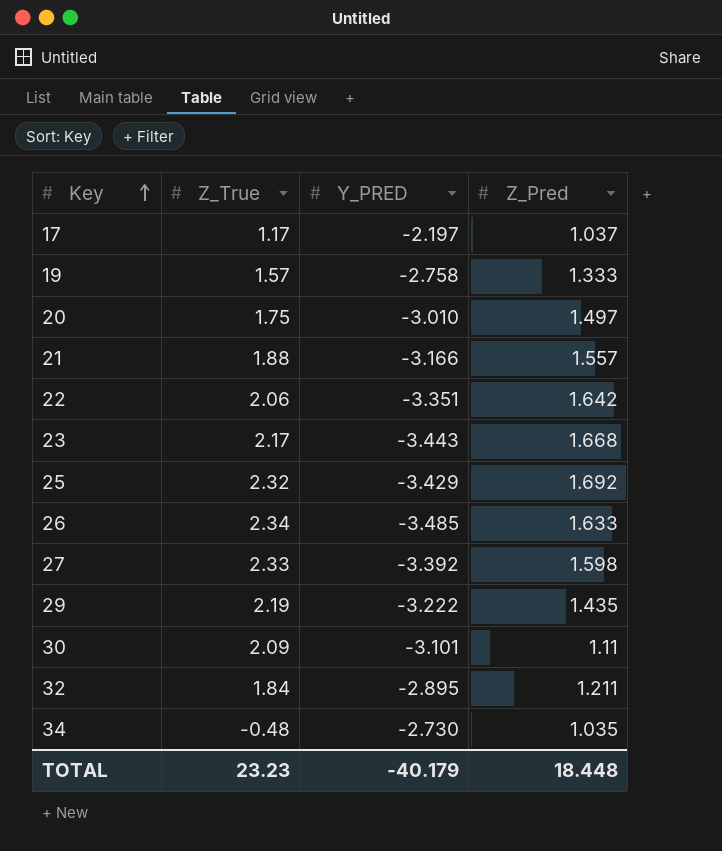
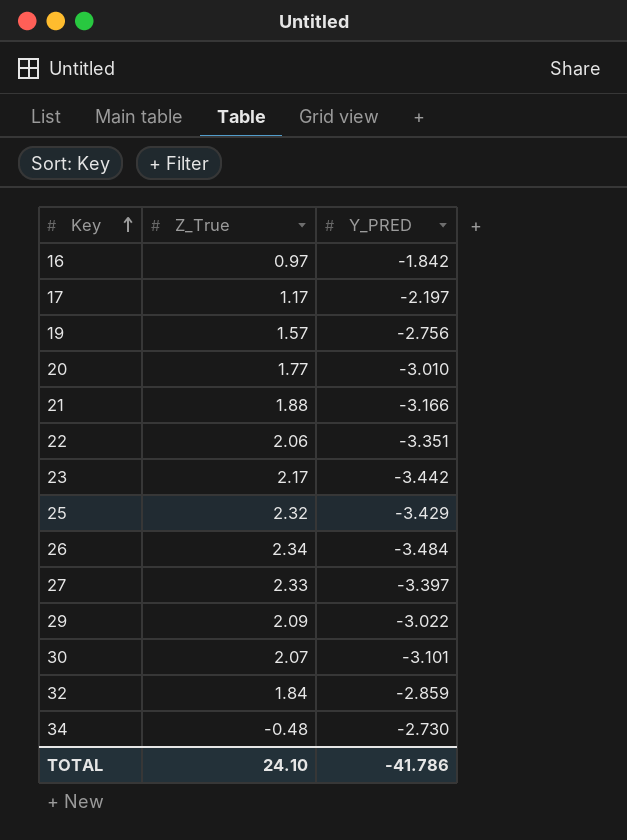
column Z_Pred | position: 4 -> none
row 16: none -> 0.97 | -1.842
19 | Y_PRED: -2.758 -> -2.756
20 | Z_True: 1.75 -> 1.77
23 | Y_PRED: -3.443 -> -3.442
26 | Y_PRED: -3.485 -> -3.484
27 | Y_PRED: -3.392 -> -3.397
29 | Z_True: 2.19 -> 2.09
29 | Y_PRED: -3.222 -> -3.022
30 | Z_True: 2.09 -> 2.07
32 | Y_PRED: -2.895 -> -2.859
TOTAL | Z_True: 23.23 -> 24.10
TOTAL | Y_PRED: -40.179 -> -41.786

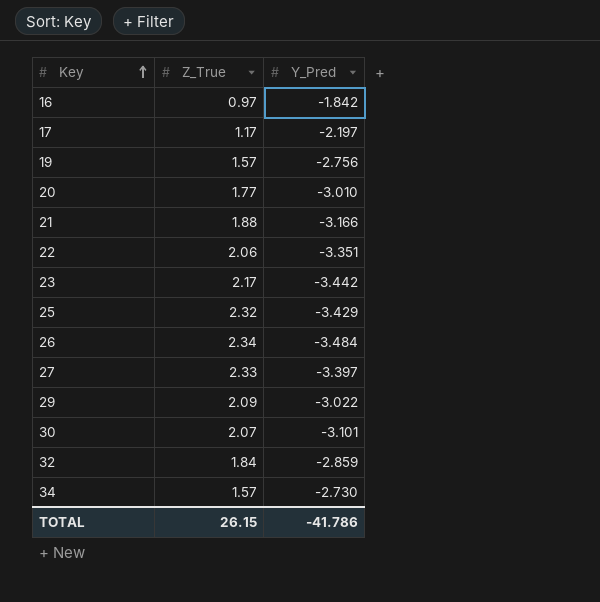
column name: Y_PRED -> Y_Pred
34 | Z_True: -0.48 -> 1.57
TOTAL | Z_True: 24.10 -> 26.15

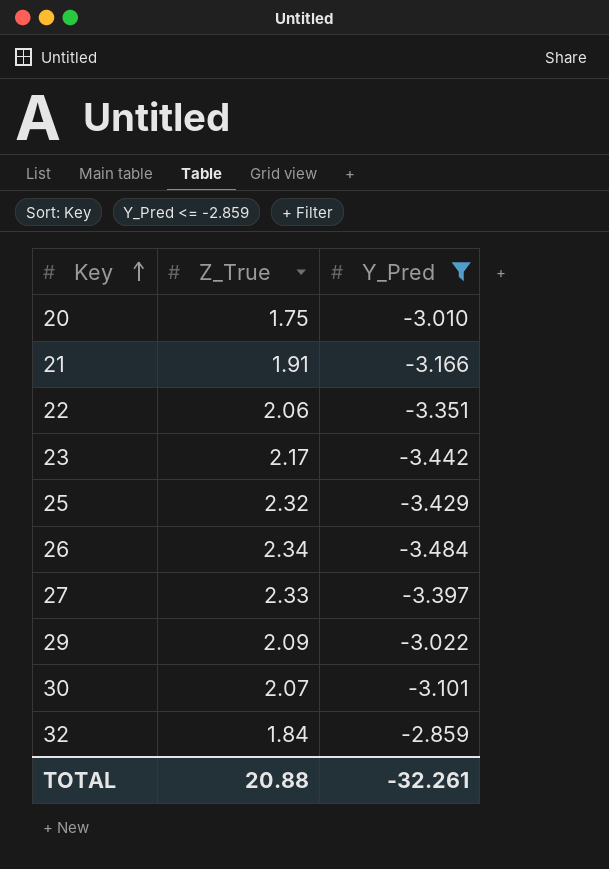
filter: none -> Y_Pred <= -2.859
20 | Z_True: 1.77 -> 1.75
21 | Z_True: 1.88 -> 1.91
TOTAL | Z_True: 26.15 -> 20.88
TOTAL | Y_Pred: -41.786 -> -32.261

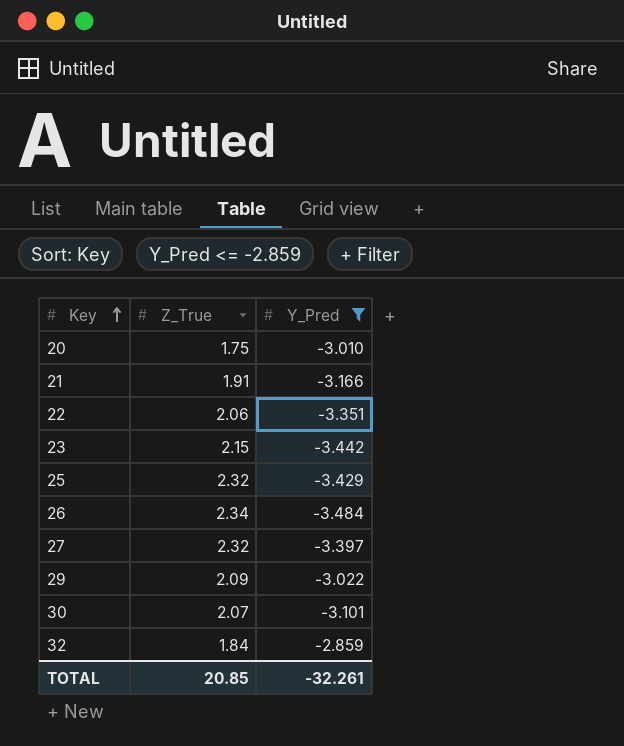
23 | Z_True: 2.17 -> 2.15
27 | Z_True: 2.33 -> 2.32
TOTAL | Z_True: 20.88 -> 20.85

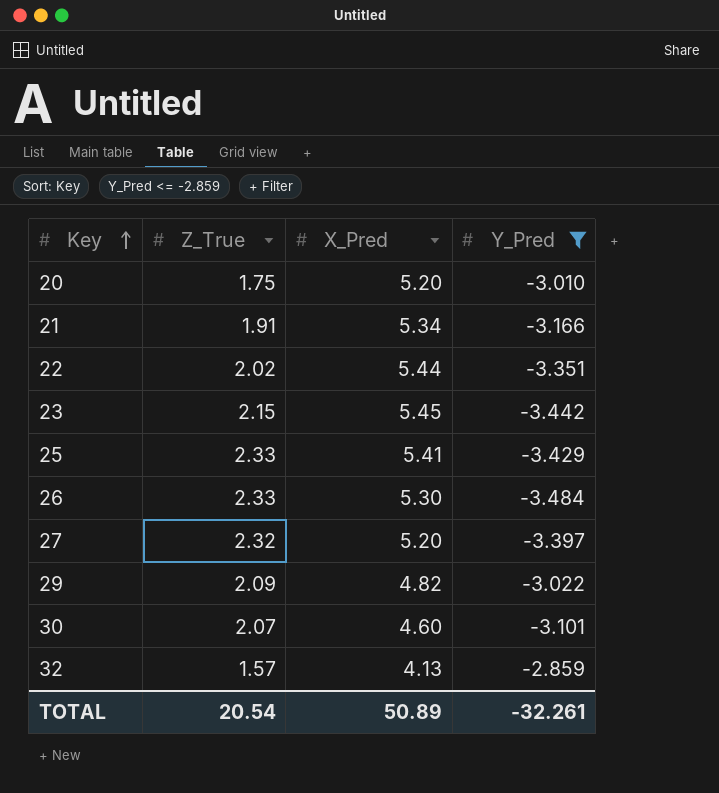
column X_Pred | position: none -> 3
22 | Z_True: 2.06 -> 2.02
25 | Z_True: 2.32 -> 2.33
26 | Z_True: 2.34 -> 2.33
32 | Z_True: 1.84 -> 1.57
TOTAL | Z_True: 20.85 -> 20.54

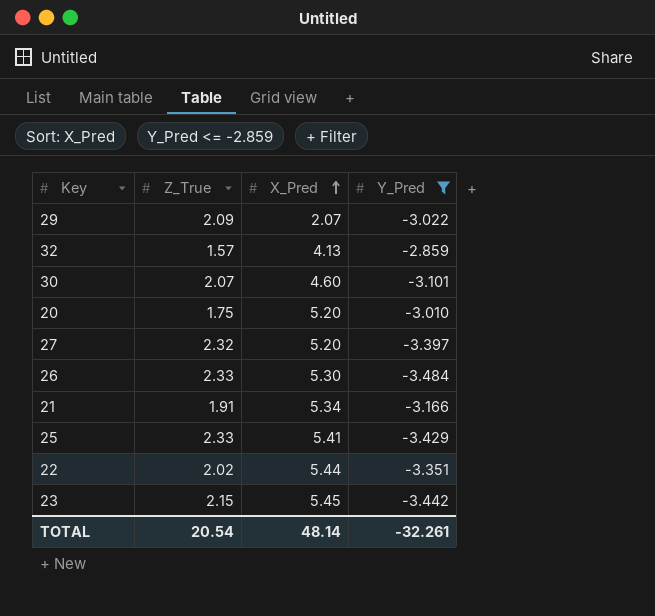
row order: Key ascending -> X_Pred ascending
29 | X_Pred: 4.82 -> 2.07
TOTAL | X_Pred: 50.89 -> 48.14

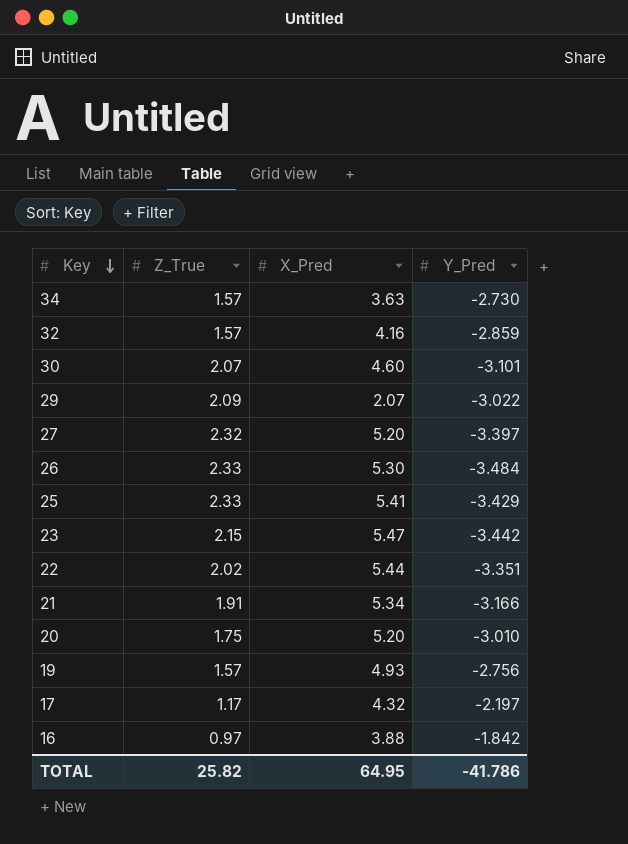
filter: Y_Pred <= -2.859 -> none
row order: X_Pred ascending -> Key descending
32 | X_Pred: 4.13 -> 4.16
23 | X_Pred: 5.45 -> 5.47
TOTAL | Z_True: 20.54 -> 25.82
TOTAL | X_Pred: 48.14 -> 64.95
TOTAL | Y_Pred: -32.261 -> -41.786

